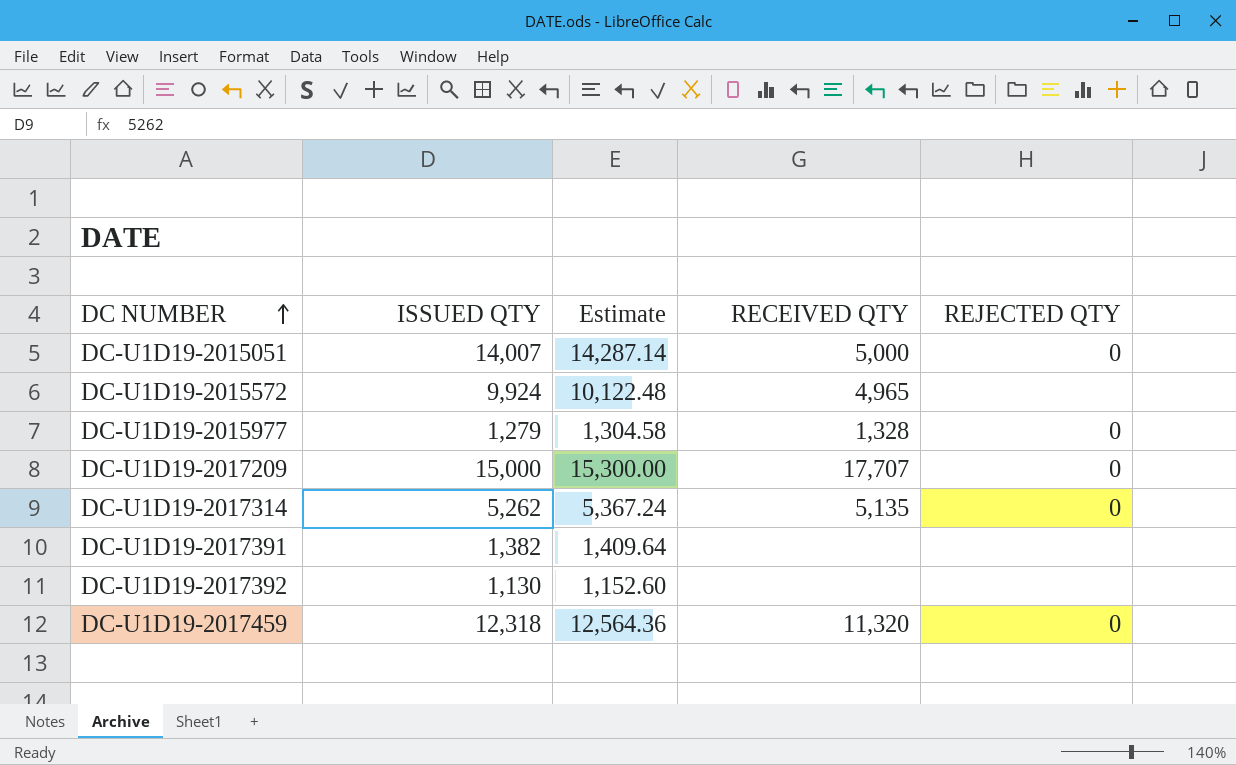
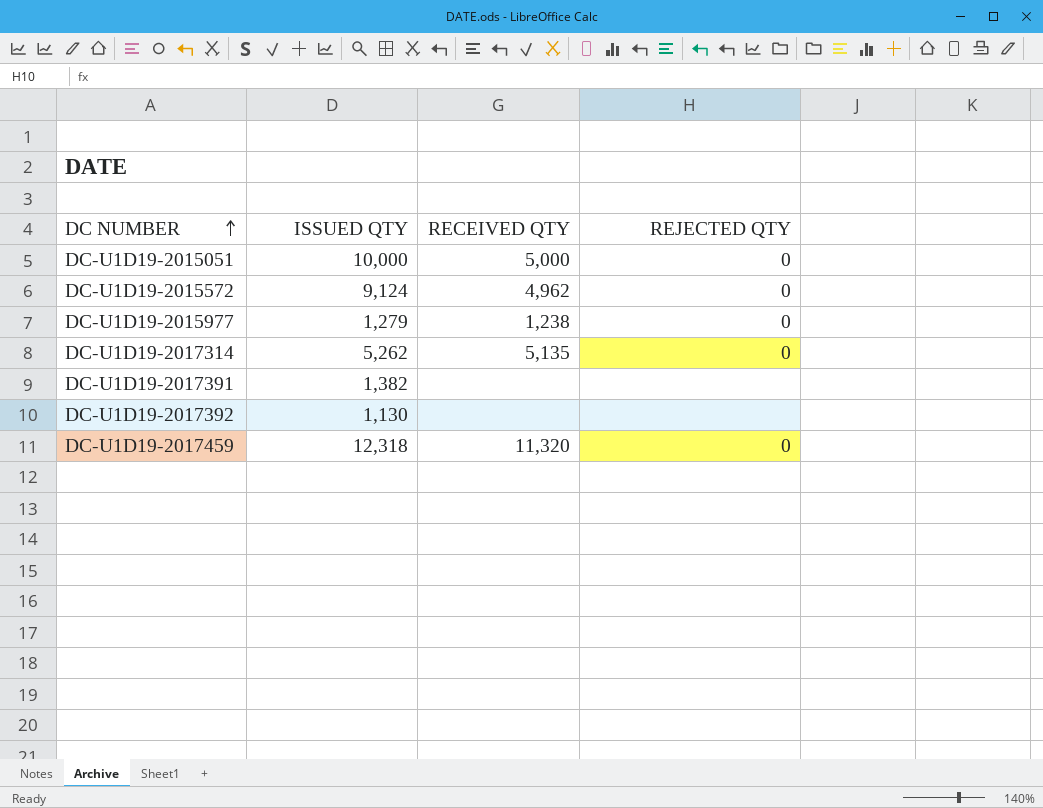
column Estimate | formula: [ISSUED QTY] * 1.02 -> none
row DC-U1D19-2017209: 15,000 | 15,300.00 | 17,707 | 0 -> none
DC-U1D19-2015051 | ISSUED QTY: 14,007 -> 10,000
DC-U1D19-2015572 | ISSUED QTY: 9,924 -> 9,124
DC-U1D19-2015572 | RECEIVED QTY: 4,965 -> 4,962
DC-U1D19-2015572 | REJECTED QTY: none -> 0
DC-U1D19-2015977 | RECEIVED QTY: 1,328 -> 1,238

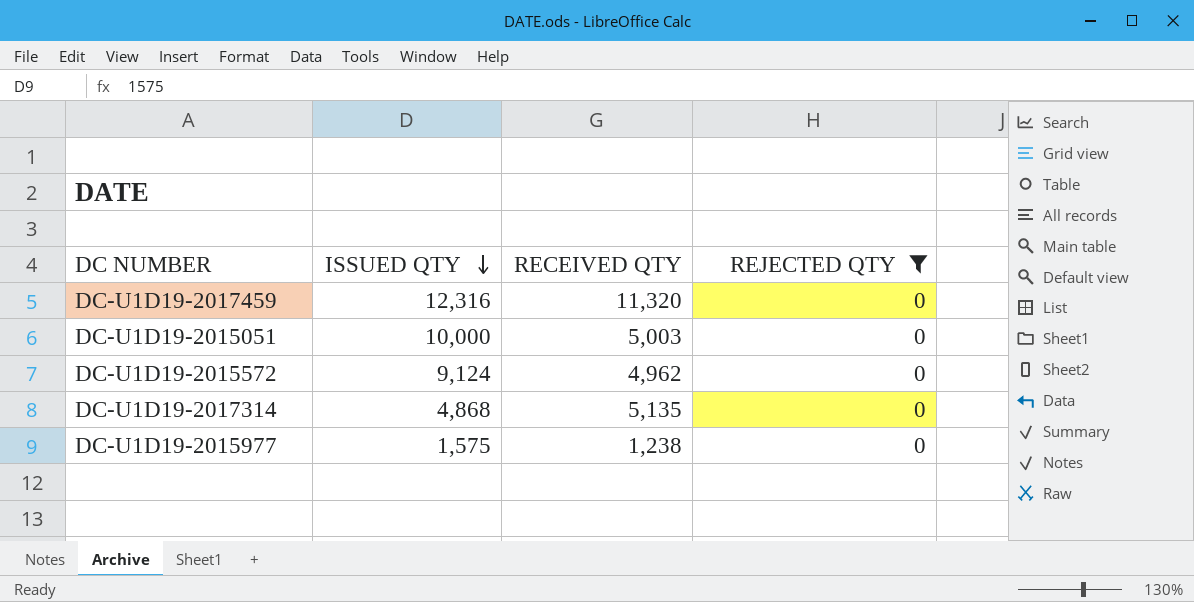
filter: none -> REJECTED QTY = 0
row order: DC NUMBER ascending -> ISSUED QTY descending
DC-U1D19-2017459 | ISSUED QTY: 12,318 -> 12,316
DC-U1D19-2015051 | RECEIVED QTY: 5,000 -> 5,003
DC-U1D19-2017314 | ISSUED QTY: 5,262 -> 4,868
DC-U1D19-2015977 | ISSUED QTY: 1,279 -> 1,575

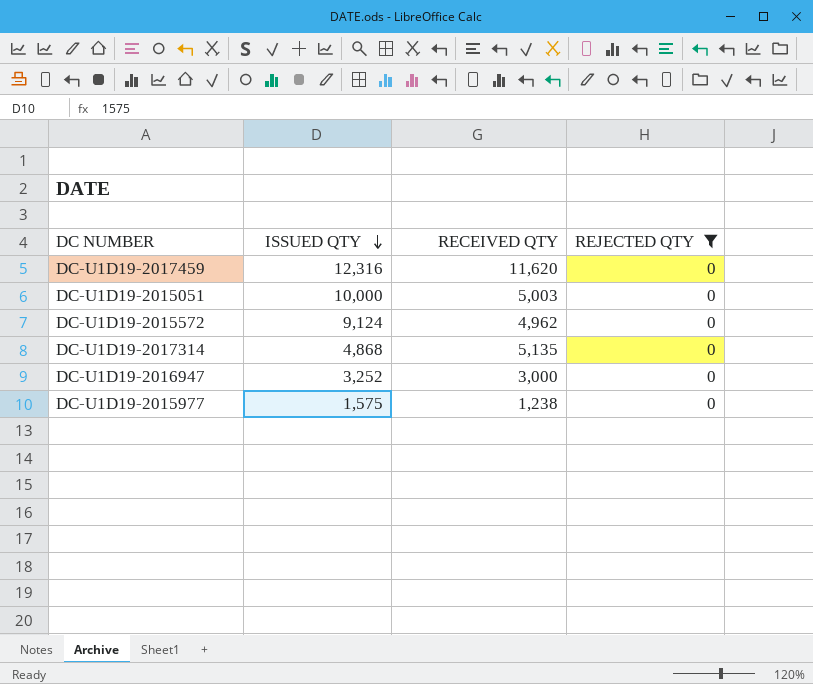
DC-U1D19-2017459 | RECEIVED QTY: 11,320 -> 11,620
row DC-U1D19-2016947: none -> 3,252 | 3,000 | 0

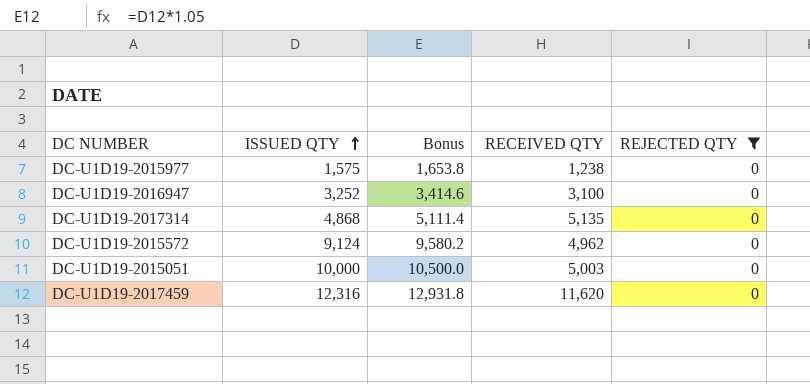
row order: ISSUED QTY descending -> ISSUED QTY ascending
column Bonus | formula: none -> [ISSUED QTY] * 1.05
DC-U1D19-2016947 | RECEIVED QTY: 3,000 -> 3,100

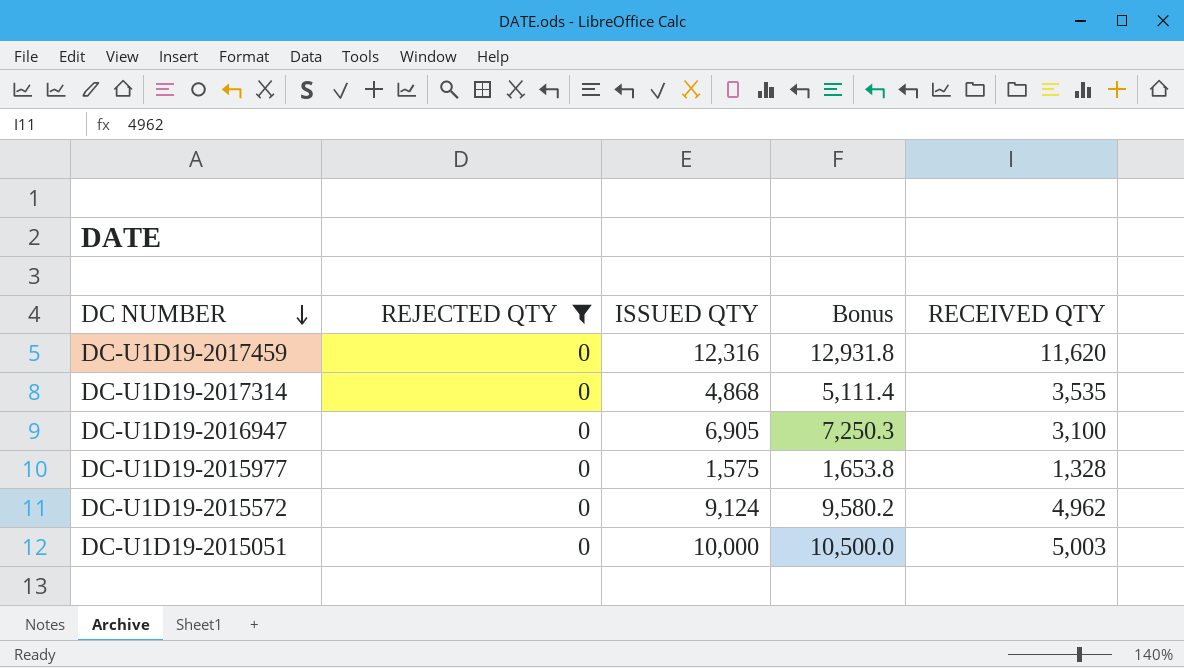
row order: ISSUED QTY ascending -> DC NUMBER descending
column REJECTED QTY | position: 5 -> 2
DC-U1D19-2017314 | RECEIVED QTY: 5,135 -> 3,535
DC-U1D19-2016947 | ISSUED QTY: 3,252 -> 6,905
DC-U1D19-2016947 | Bonus: 3,414.6 -> 7,250.3
DC-U1D19-2015977 | RECEIVED QTY: 1,238 -> 1,328

